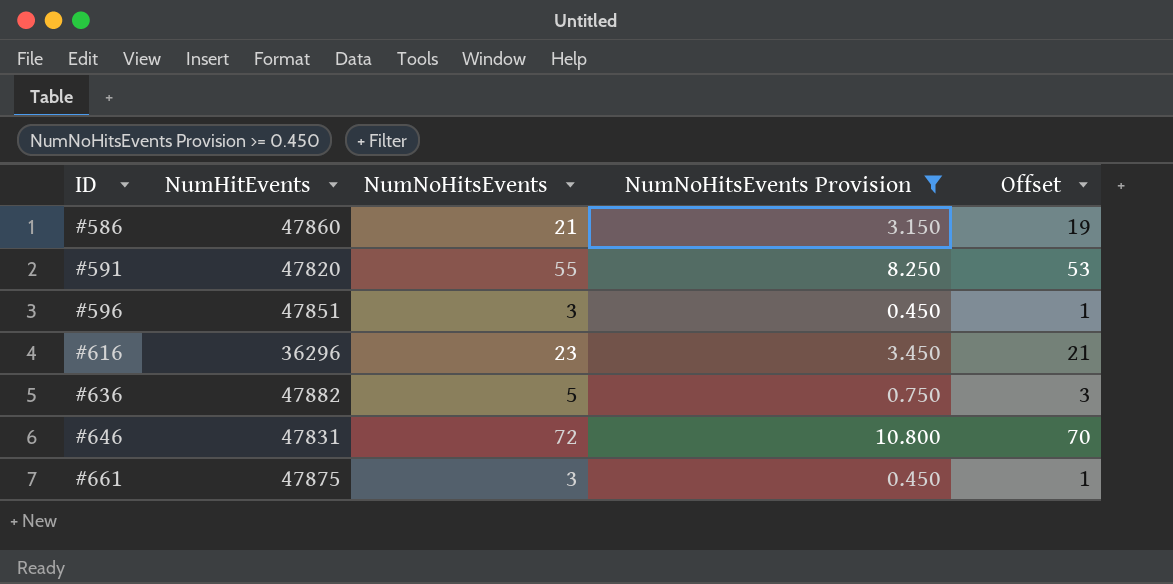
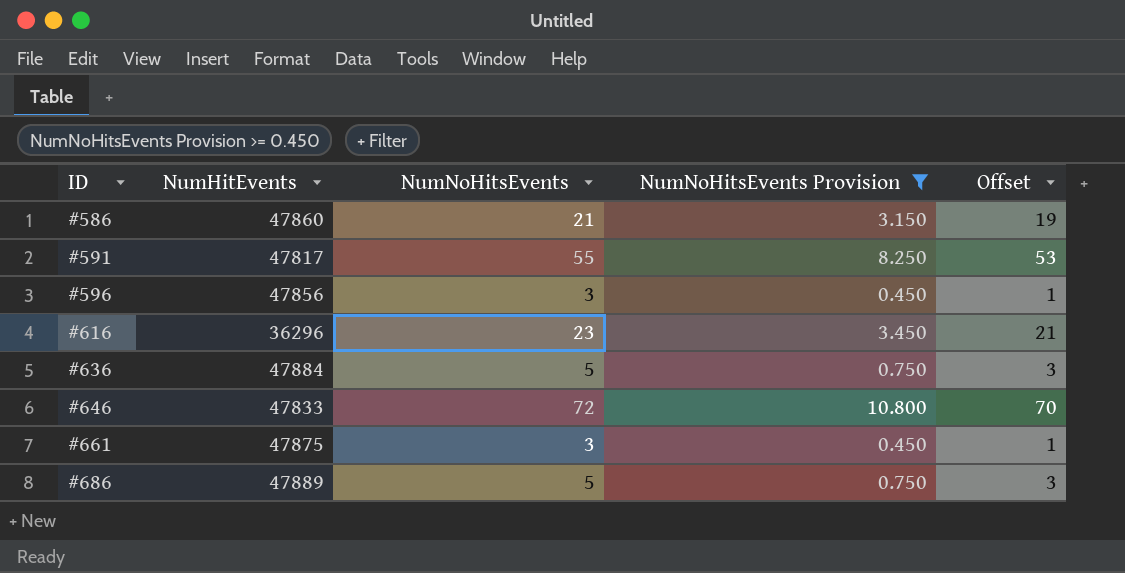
#591 | NumHitEvents: 47820 -> 47817
#596 | NumHitEvents: 47851 -> 47856
#636 | NumHitEvents: 47882 -> 47884
#646 | NumHitEvents: 47831 -> 47833
row #686: none -> 47889 | 5 | 0.750 | 3

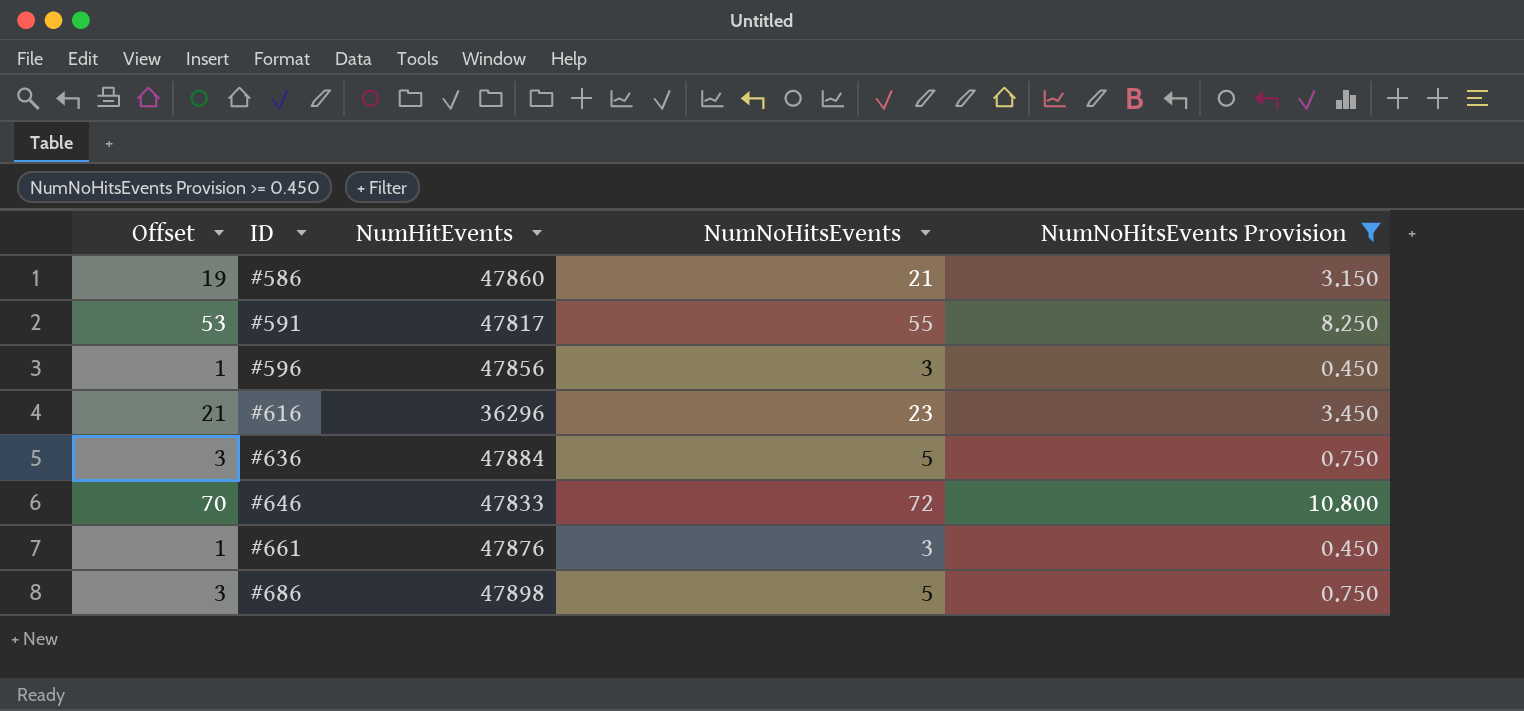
column Offset | position: 5 -> 1
#661 | NumHitEvents: 47875 -> 47876
#686 | NumHitEvents: 47889 -> 47898

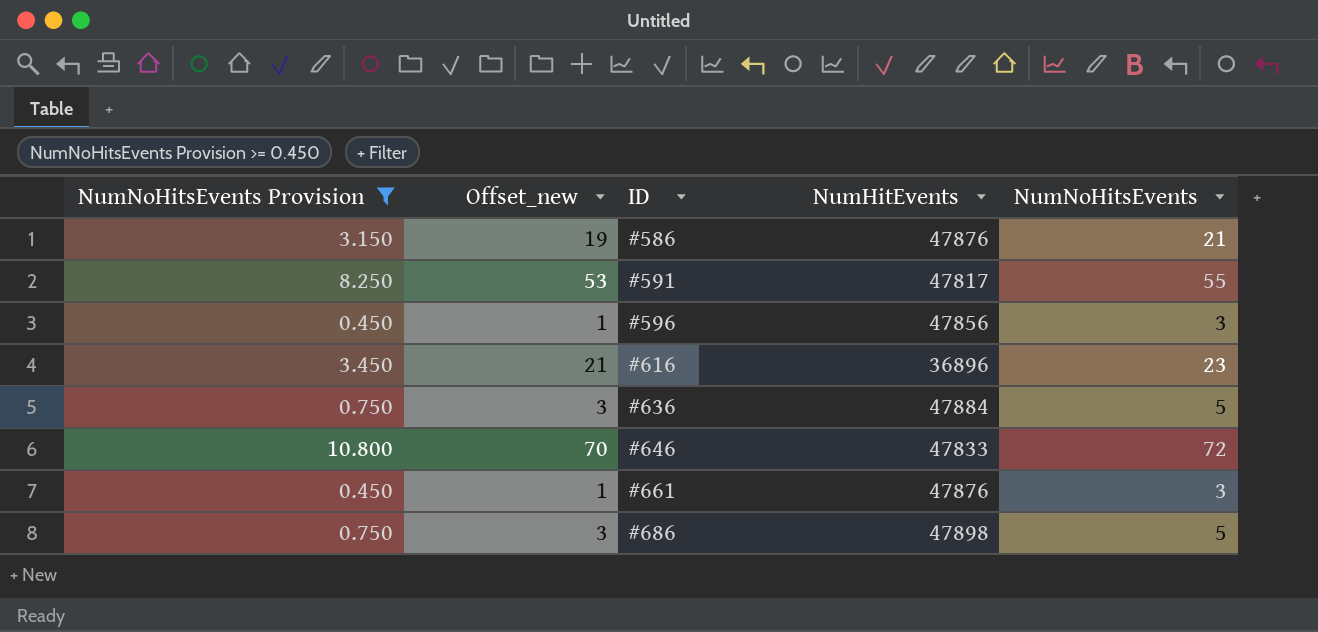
column NumNoHitsEvents Provision | position: 5 -> 1
column name: Offset -> Offset_new
#586 | NumHitEvents: 47860 -> 47876
#616 | NumHitEvents: 36296 -> 36896

